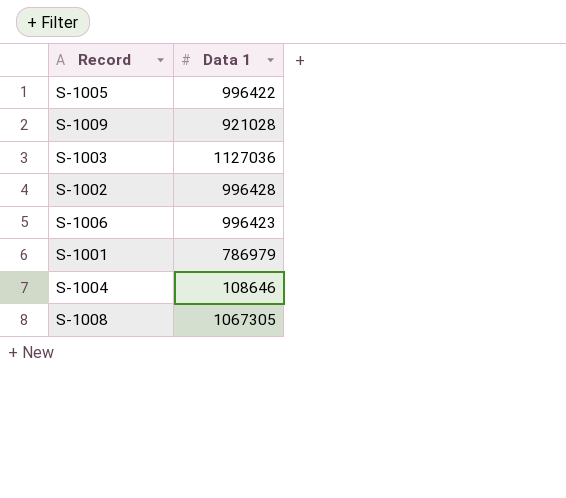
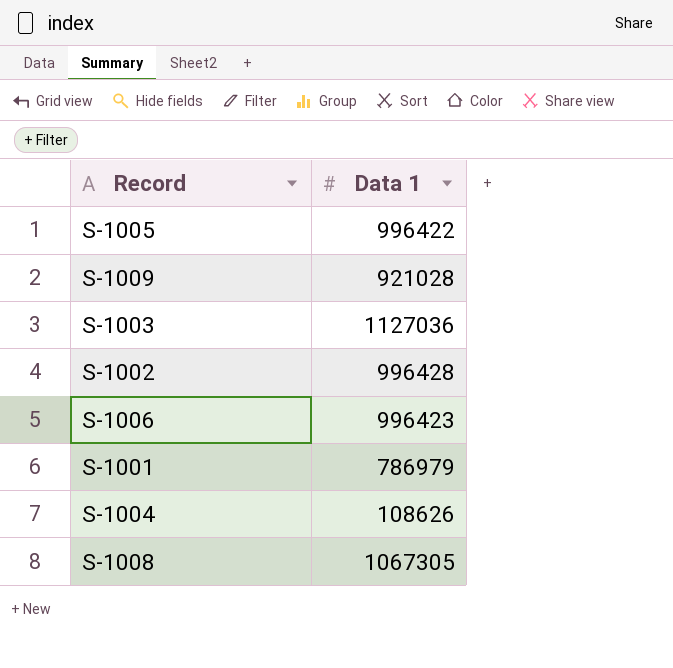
S-1004 | Data 1: 108646 -> 108626

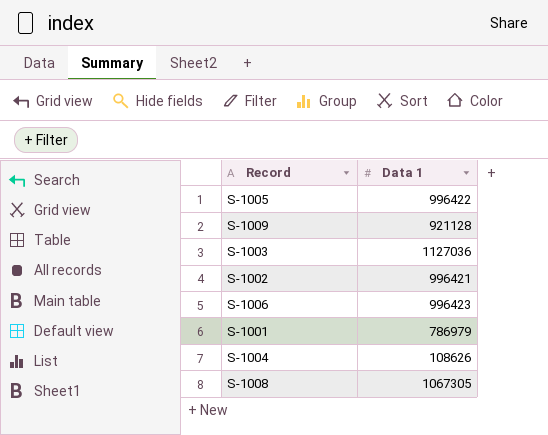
S-1009 | Data 1: 921028 -> 921128
S-1002 | Data 1: 996428 -> 996421

